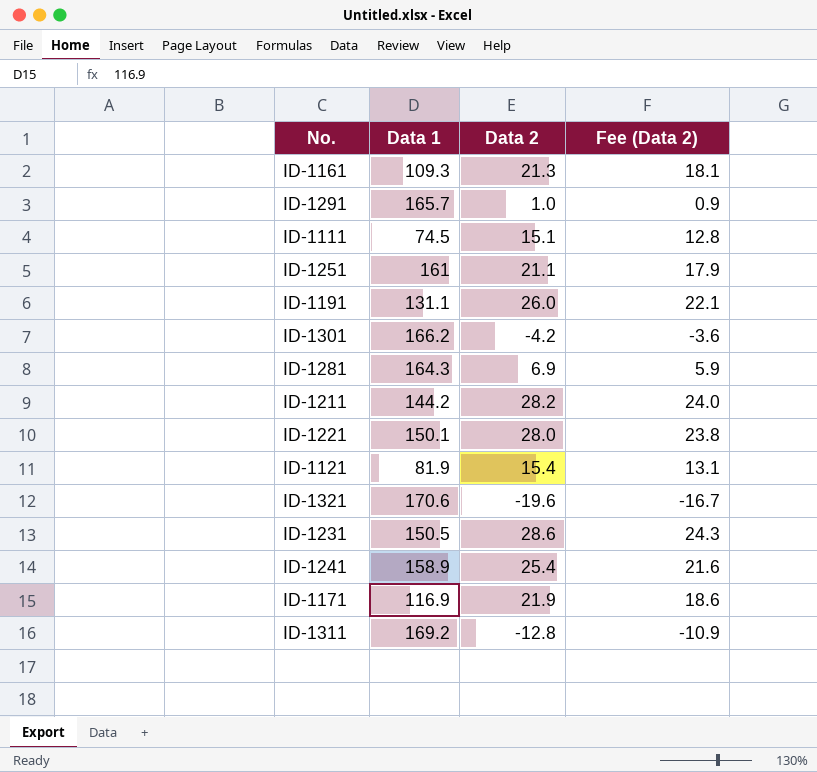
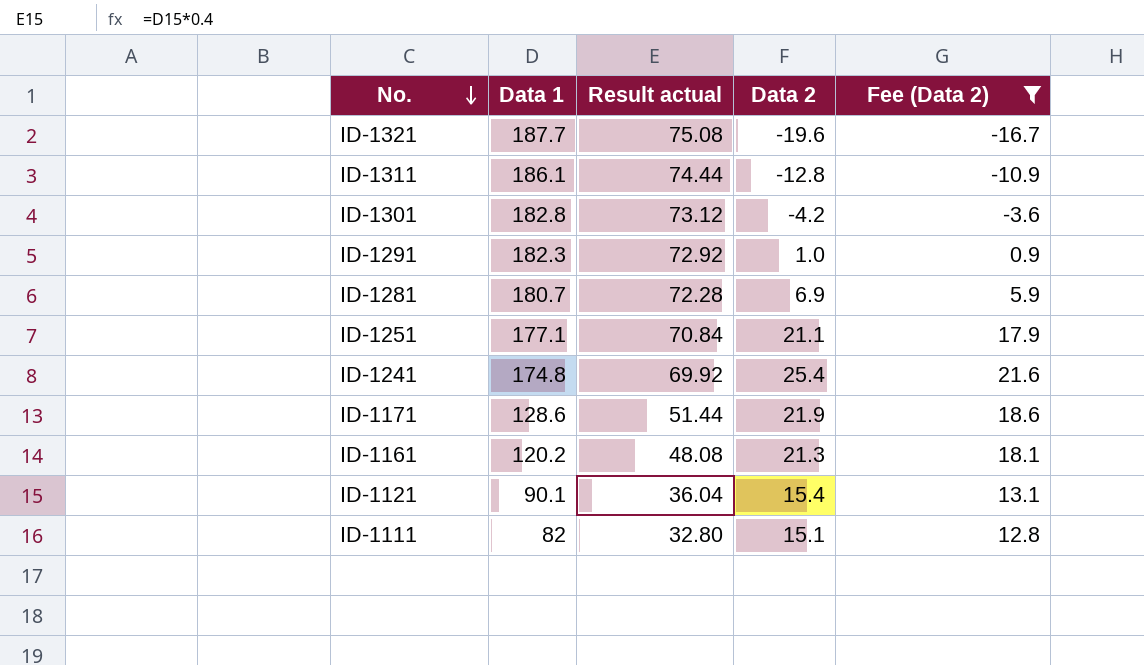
filter: none -> Fee (Data 2) <= 21.6
row order: none -> No. descending
column Result actual | formula: none -> [Data 1] * 0.4
ID-1321 | Data 1: 170.6 -> 187.7
ID-1311 | Data 1: 169.2 -> 186.1
ID-1301 | Data 1: 166.2 -> 182.8
ID-1291 | Data 1: 165.7 -> 182.3
ID-1281 | Data 1: 164.3 -> 180.7
ID-1251 | Data 1: 161 -> 177.1
ID-1241 | Data 1: 158.9 -> 174.8
ID-1171 | Data 1: 116.9 -> 128.6
ID-1161 | Data 1: 109.3 -> 120.2
ID-1121 | Data 1: 81.9 -> 90.1
ID-1111 | Data 1: 74.5 -> 82

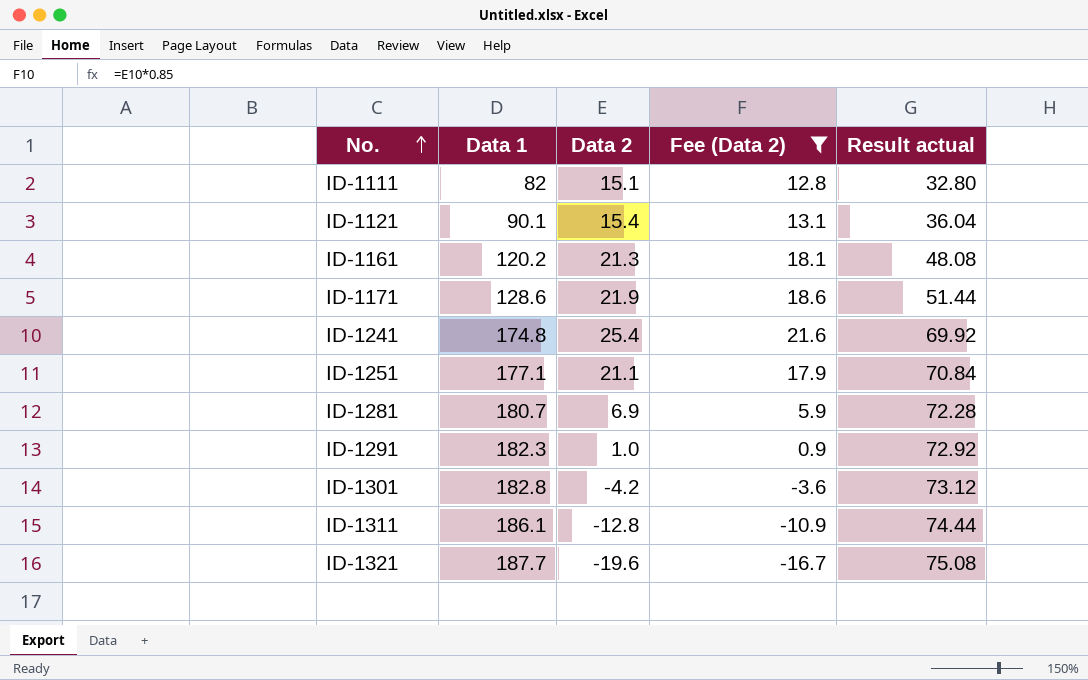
row order: No. descending -> No. ascending
column Result actual | position: 3 -> 5

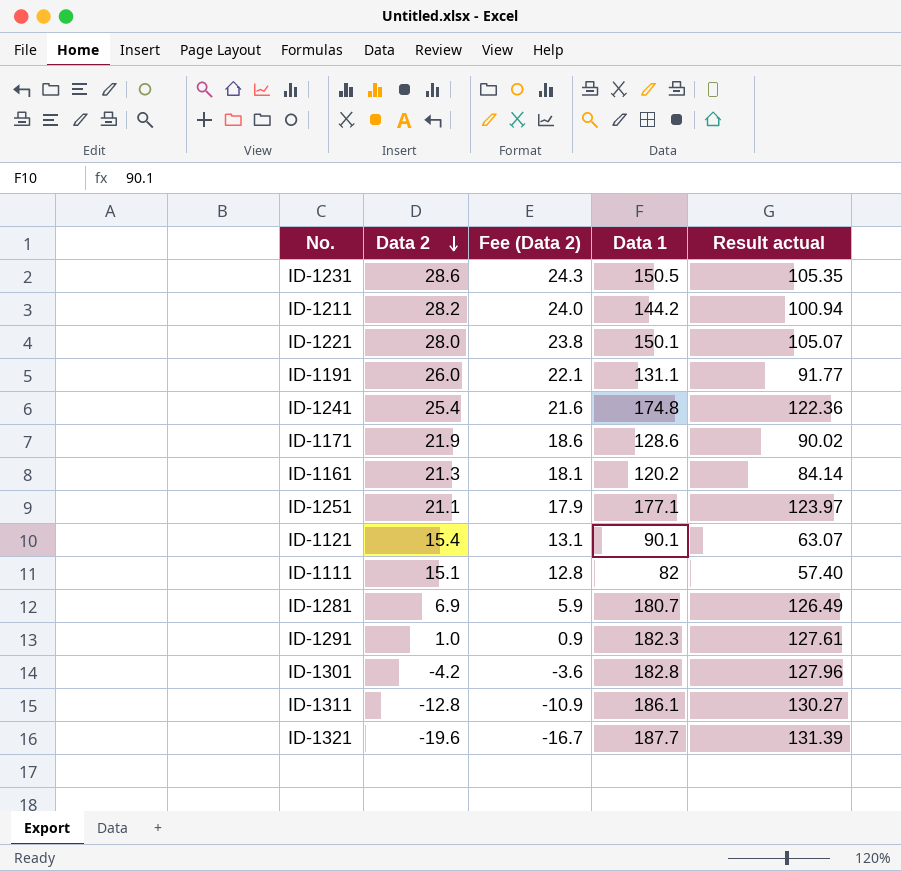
filter: Fee (Data 2) <= 21.6 -> none
row order: No. ascending -> Data 2 descending
column Data 1 | position: 2 -> 4
column Result actual | formula: [Data 1] * 0.4 -> [Data 1] * 0.7

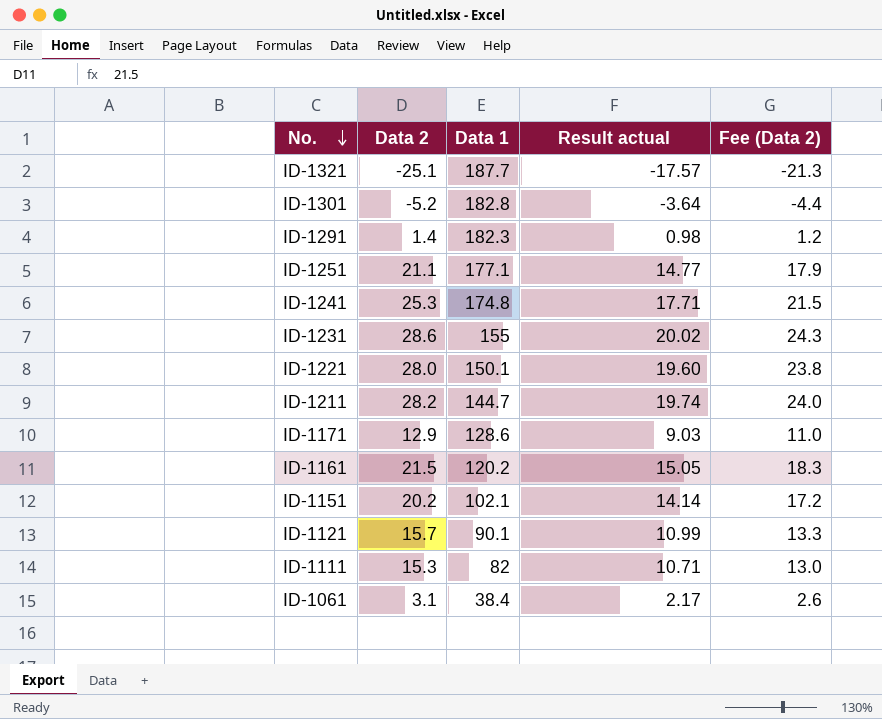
row order: Data 2 descending -> No. descending
column Result actual | formula: [Data 1] * 0.7 -> [Data 2] * 0.7
column Fee (Data 2) | position: 3 -> 5
row ID-1191: 26.0 | 22.1 | 131.1 | 91.77 -> none
row ID-1281: 6.9 | 5.9 | 180.7 | 126.49 -> none
row ID-1311: -12.8 | -10.9 | 186.1 | 130.27 -> none
ID-1321 | Data 2: -19.6 -> -25.1
ID-1321 | Fee (Data 2): -16.7 -> -21.3
ID-1301 | Data 2: -4.2 -> -5.2
ID-1301 | Fee (Data 2): -3.6 -> -4.4
ID-1291 | Data 2: 1.0 -> 1.4
ID-1291 | Fee (Data 2): 0.9 -> 1.2
ID-1241 | Data 2: 25.4 -> 25.3
ID-1241 | Fee (Data 2): 21.6 -> 21.5
ID-1231 | Data 1: 150.5 -> 155
ID-1211 | Data 1: 144.2 -> 144.7
ID-1171 | Data 2: 21.9 -> 12.9
ID-1171 | Fee (Data 2): 18.6 -> 11.0
ID-1161 | Data 2: 21.3 -> 21.5
ID-1161 | Fee (Data 2): 18.1 -> 18.3
row ID-1151: none -> 20.2 | 102.1 | 14.14 | 17.2
ID-1121 | Data 2: 15.4 -> 15.7
ID-1121 | Fee (Data 2): 13.1 -> 13.3
ID-1111 | Data 2: 15.1 -> 15.3
ID-1111 | Fee (Data 2): 12.8 -> 13.0
row ID-1061: none -> 3.1 | 38.4 | 2.17 | 2.6

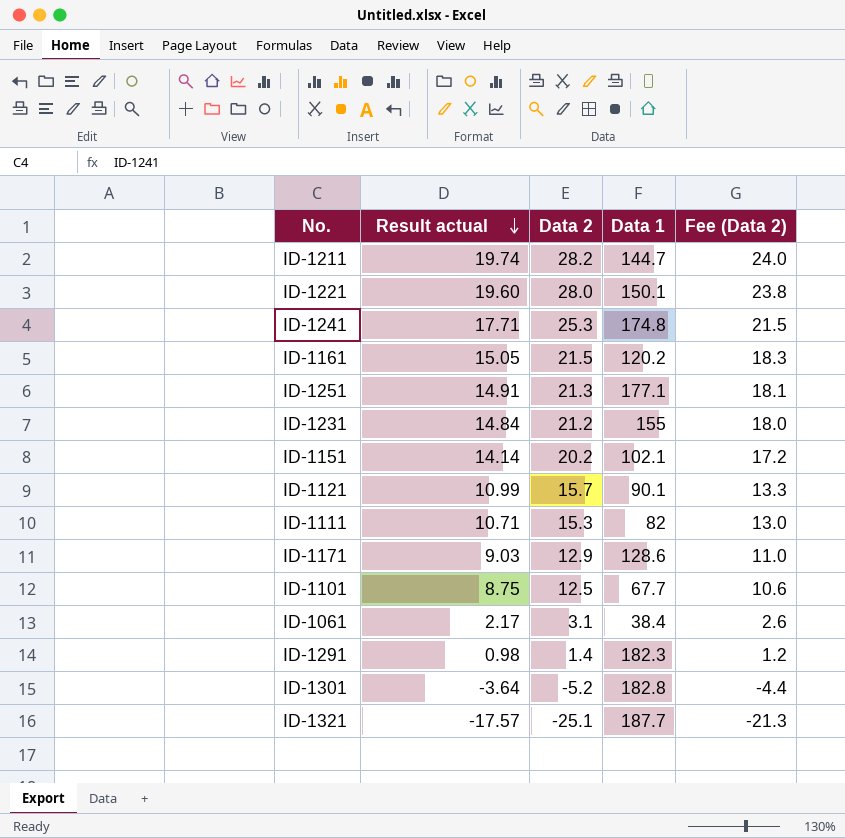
row order: No. descending -> Result actual descending
column Result actual | position: 4 -> 2
ID-1251 | Result actual: 14.77 -> 14.91
ID-1251 | Data 2: 21.1 -> 21.3
ID-1251 | Fee (Data 2): 17.9 -> 18.1
ID-1231 | Result actual: 20.02 -> 14.84
ID-1231 | Data 2: 28.6 -> 21.2
ID-1231 | Fee (Data 2): 24.3 -> 18.0
row ID-1101: none -> 8.75 | 12.5 | 67.7 | 10.6

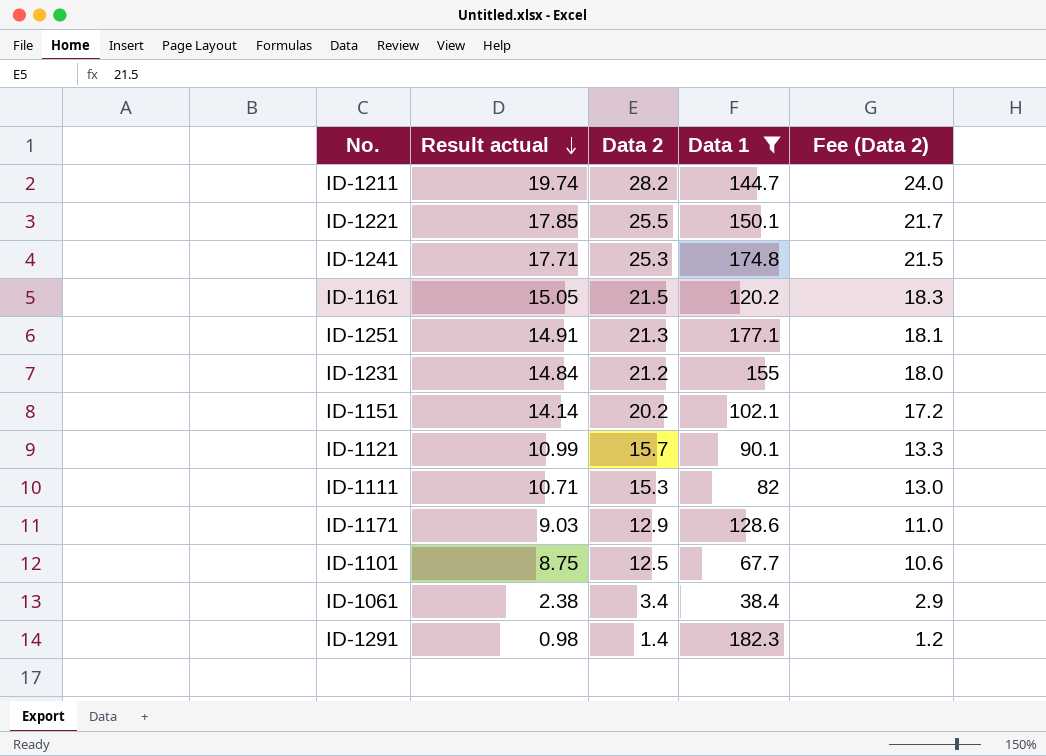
filter: none -> Data 1 <= 182.3
ID-1221 | Result actual: 19.60 -> 17.85
ID-1221 | Data 2: 28.0 -> 25.5
ID-1221 | Fee (Data 2): 23.8 -> 21.7
ID-1061 | Result actual: 2.17 -> 2.38
ID-1061 | Data 2: 3.1 -> 3.4
ID-1061 | Fee (Data 2): 2.6 -> 2.9

